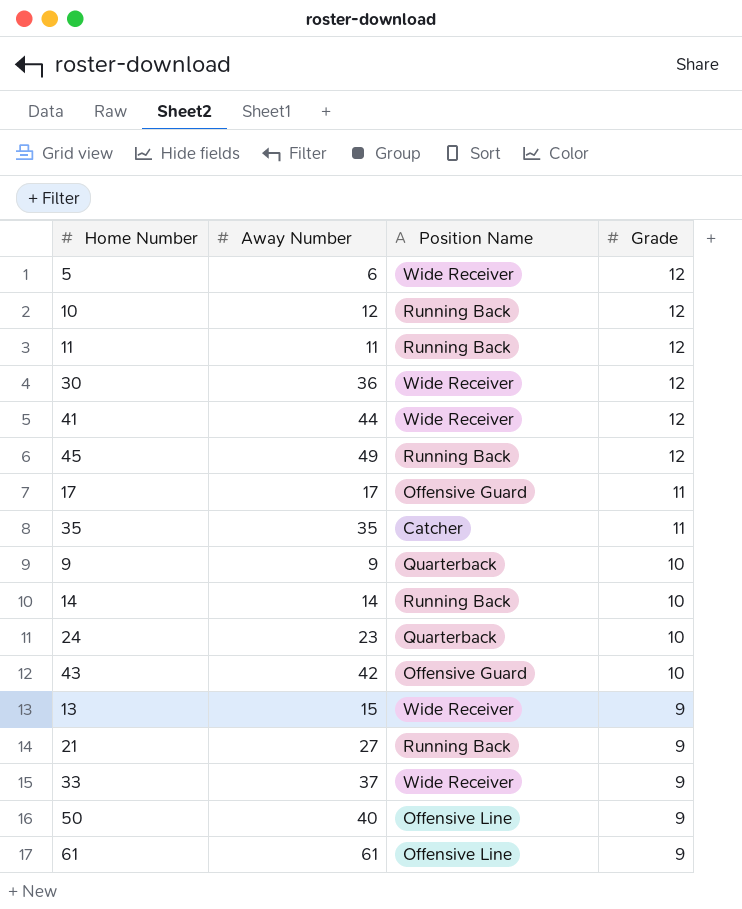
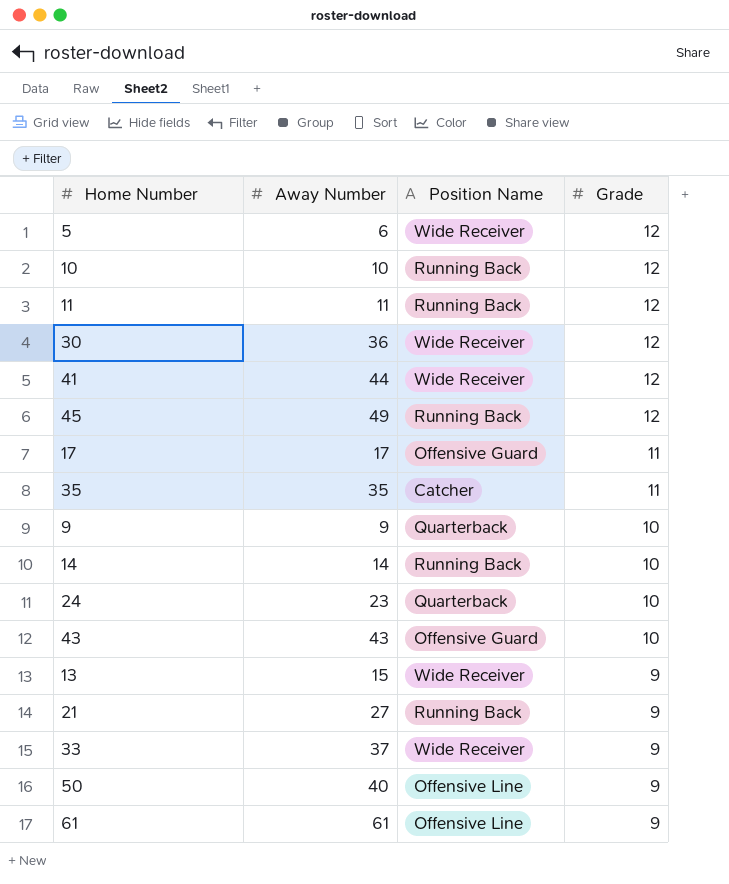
10 | Away Number: 12 -> 10
43 | Away Number: 42 -> 43

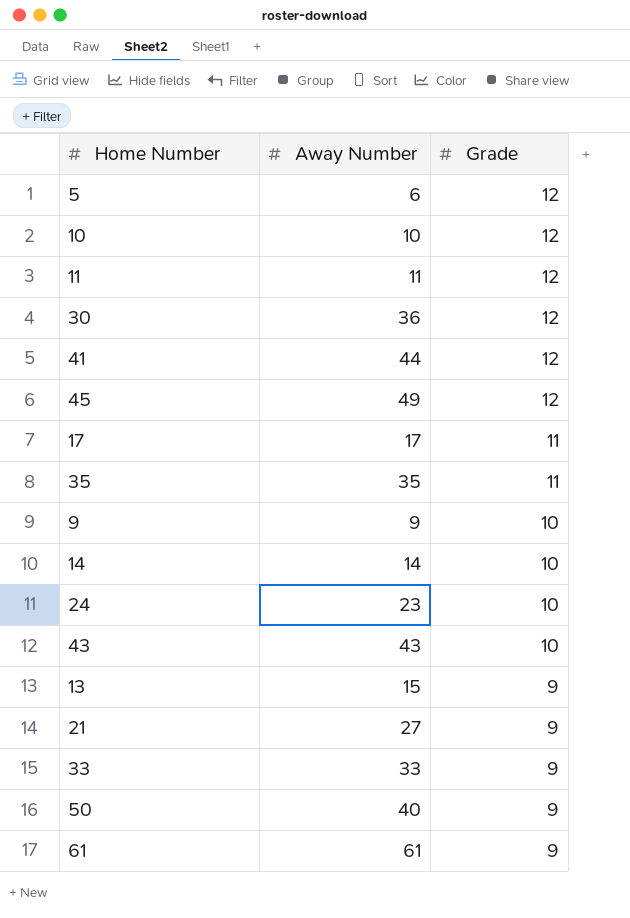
column Position Name | position: 3 -> none
33 | Away Number: 37 -> 33

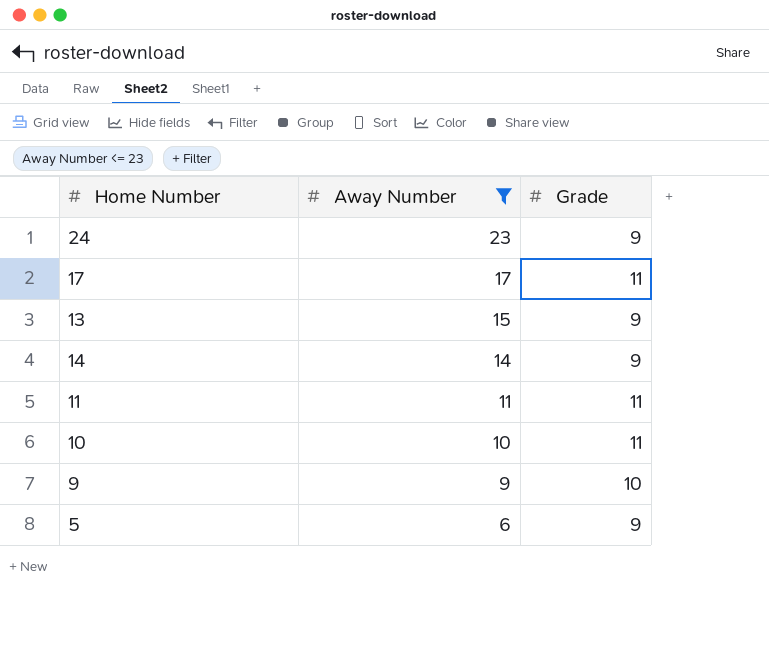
filter: none -> Away Number <= 23
row order: Grade descending -> Away Number descending
24 | Grade: 10 -> 9
14 | Grade: 10 -> 9
11 | Grade: 12 -> 11
10 | Grade: 12 -> 11
5 | Grade: 12 -> 9

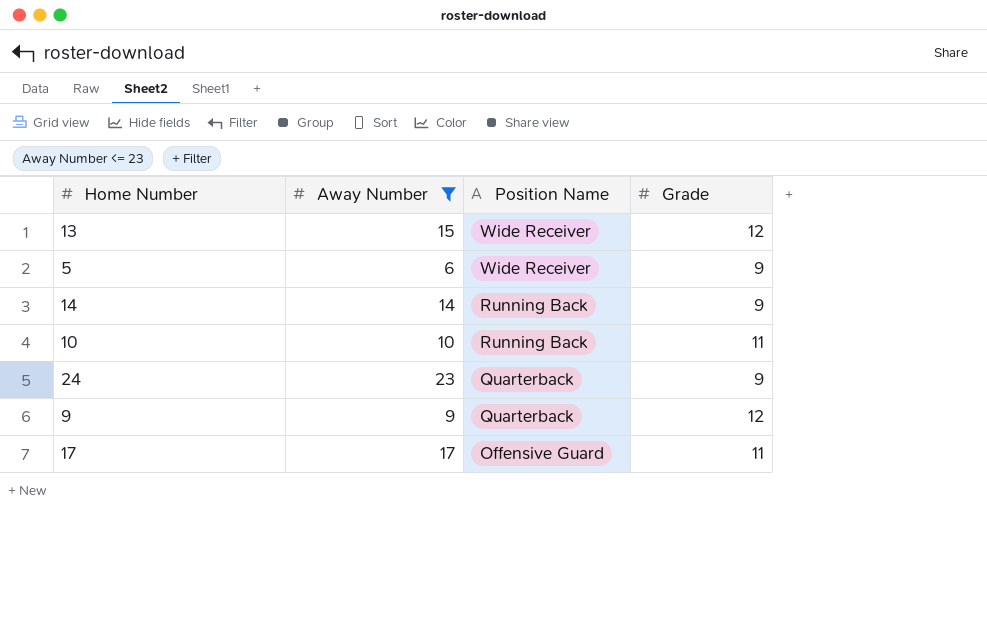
row order: Away Number descending -> Position Name descending
column Position Name | position: none -> 3
row 11: 11 | 11 -> none
13 | Grade: 9 -> 12
9 | Grade: 10 -> 12

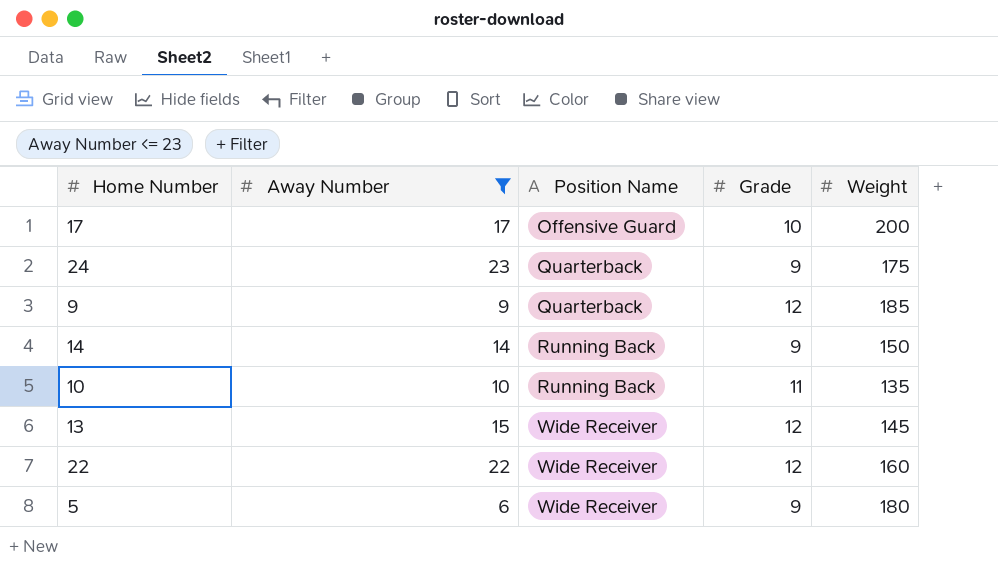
row order: Position Name descending -> Position Name ascending
column Weight | position: none -> 5
17 | Grade: 11 -> 10
row 22: none -> 22 | Wide Receiver | 12 | 160

